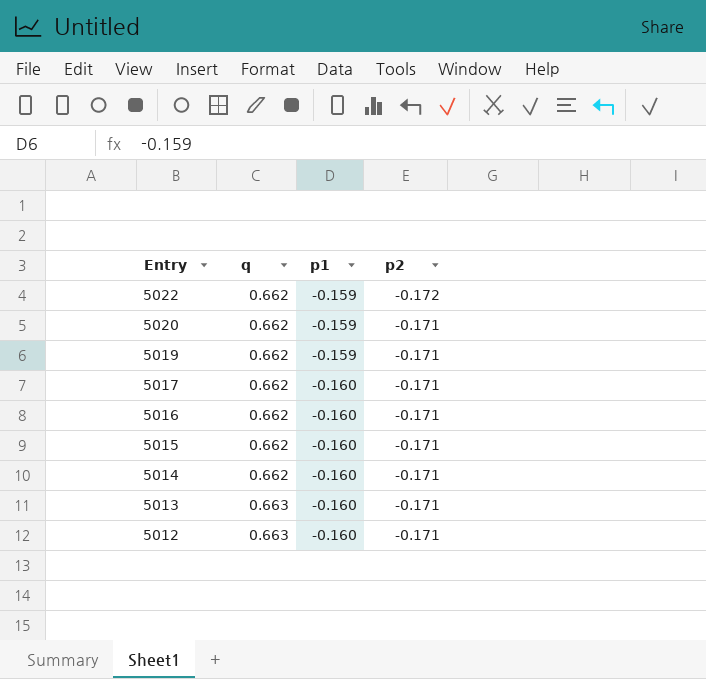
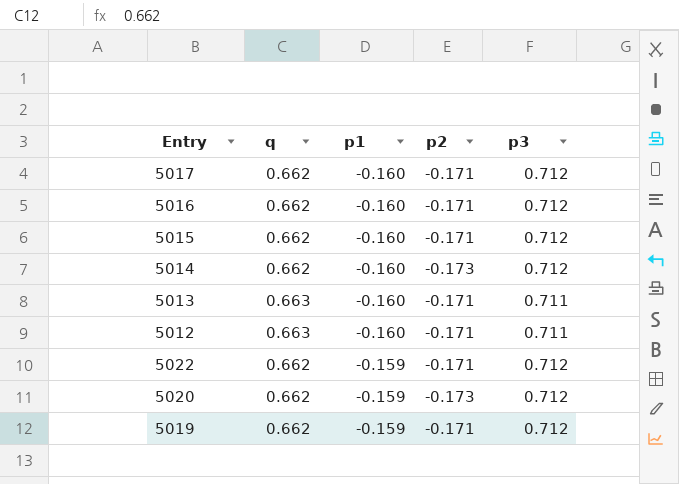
row order: Entry descending -> p1 ascending
column p3 | position: none -> 5
5014 | p2: -0.171 -> -0.173
5022 | p2: -0.172 -> -0.171
5020 | p2: -0.171 -> -0.173

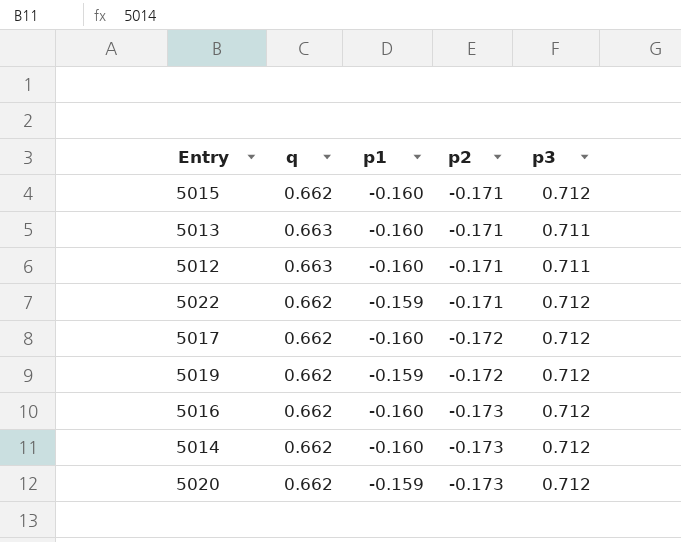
row order: p1 ascending -> p2 descending
5017 | p2: -0.171 -> -0.172
5019 | p2: -0.171 -> -0.172
5016 | p2: -0.171 -> -0.173

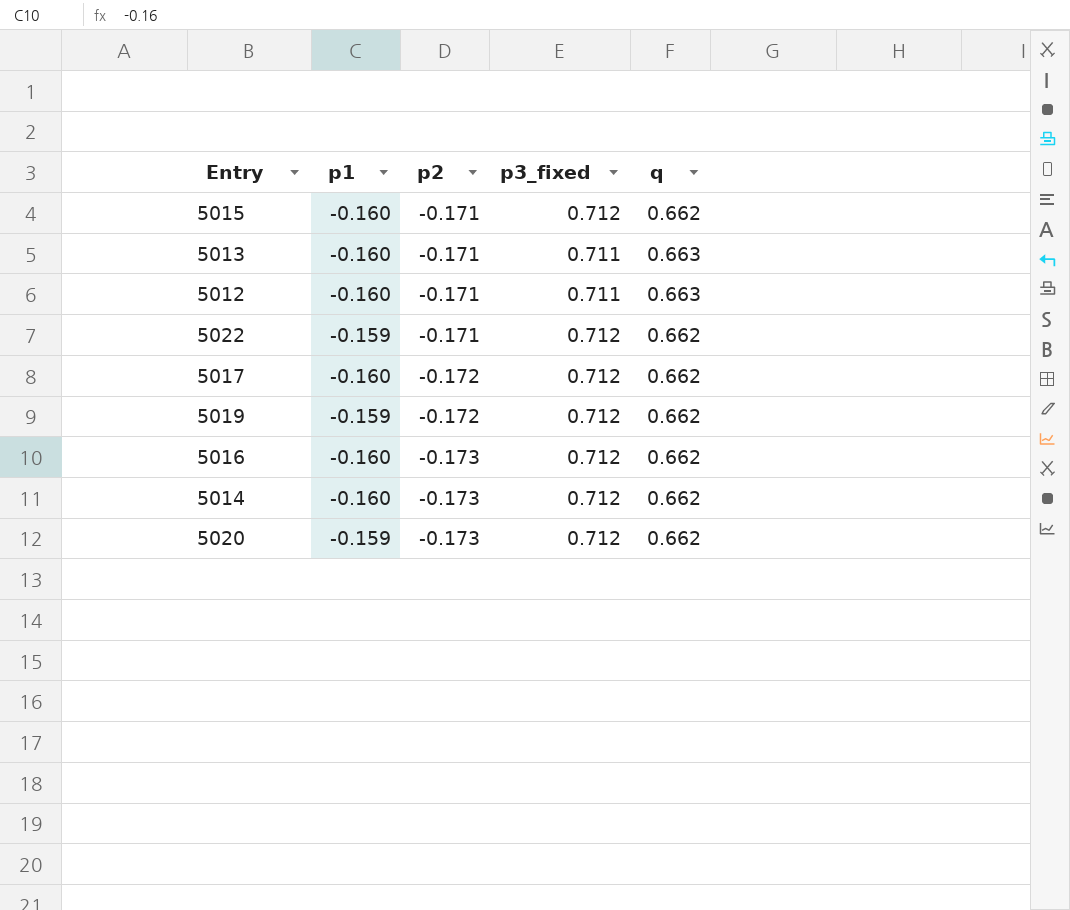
column name: p3 -> p3_fixed
column q | position: 2 -> 5

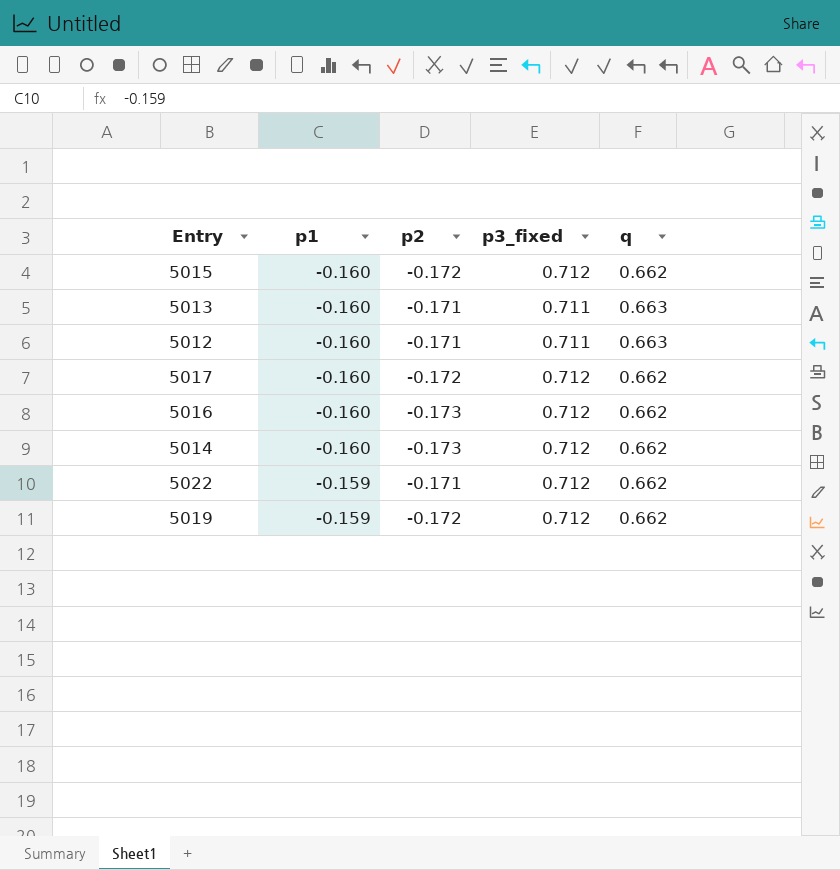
row order: p2 descending -> p1 ascending
row 5020: -0.159 | -0.173 | 0.712 | 0.662 -> none
5015 | p2: -0.171 -> -0.172

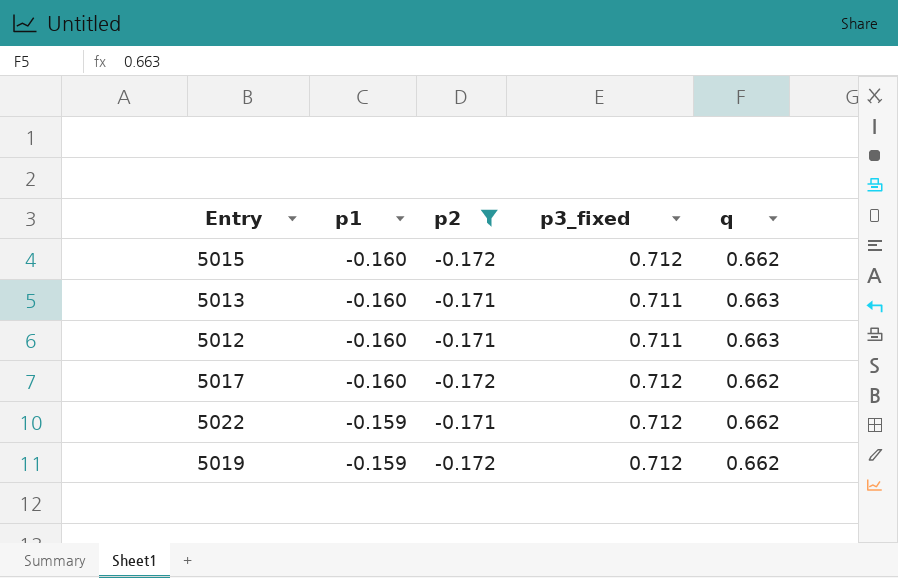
filter: none -> p2 != -0.173

